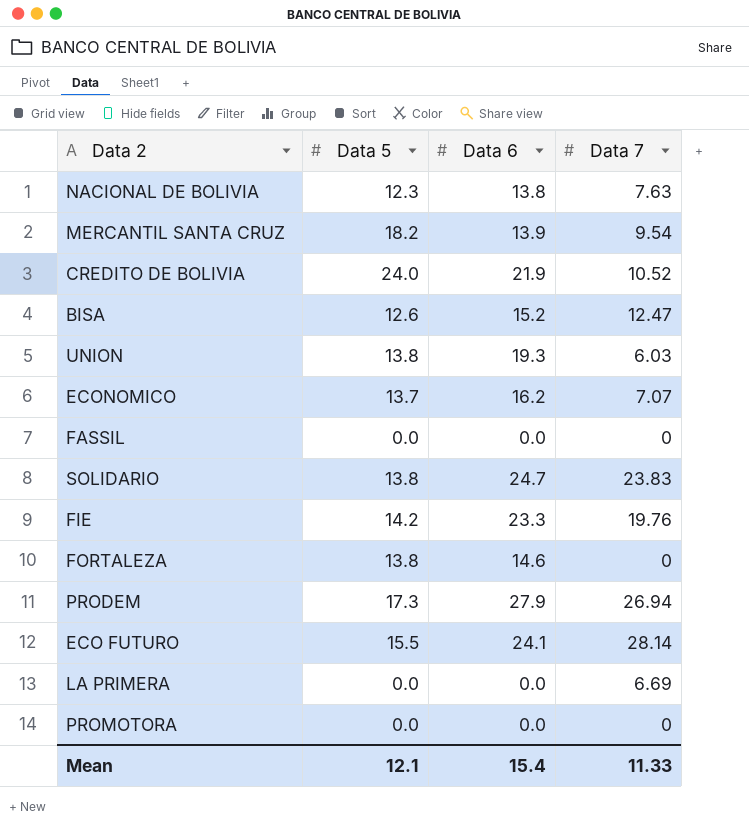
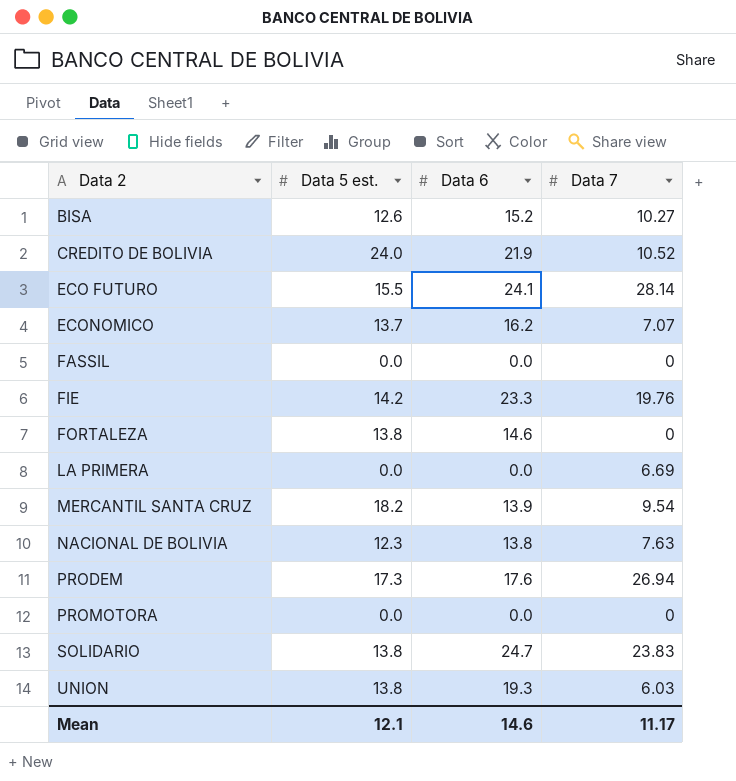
row order: none -> Data 2 ascending
column name: Data 5 -> Data 5 est.
BISA | Data 7: 12.47 -> 10.27
PRODEM | Data 6: 27.9 -> 17.6
Mean | Data 6: 15.4 -> 14.6
Mean | Data 7: 11.33 -> 11.17

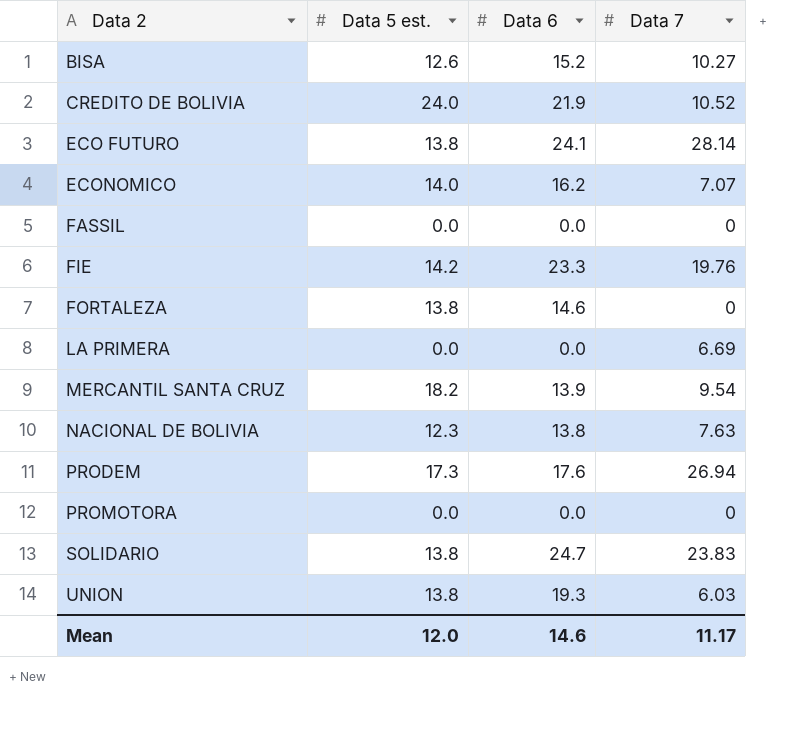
ECO FUTURO | Data 5 est.: 15.5 -> 13.8
ECONOMICO | Data 5 est.: 13.7 -> 14.0
Mean | Data 5 est.: 12.1 -> 12.0

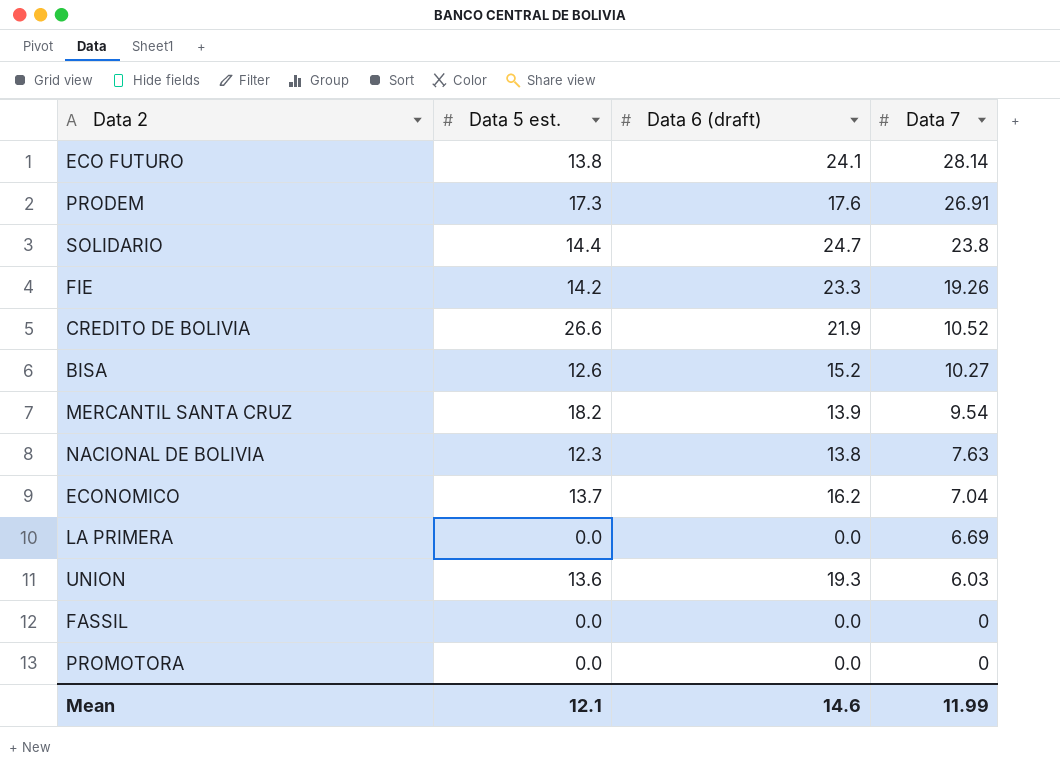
row order: Data 2 ascending -> Data 7 descending
column name: Data 6 -> Data 6 (draft)
row FORTALEZA: 13.8 | 14.6 | 0 -> none
PRODEM | Data 7: 26.94 -> 26.91
SOLIDARIO | Data 5 est.: 13.8 -> 14.4
SOLIDARIO | Data 7: 23.83 -> 23.8
FIE | Data 7: 19.76 -> 19.26
CREDITO DE BOLIVIA | Data 5 est.: 24.0 -> 26.6
ECONOMICO | Data 5 est.: 14.0 -> 13.7
ECONOMICO | Data 7: 7.07 -> 7.04
UNION | Data 5 est.: 13.8 -> 13.6
Mean | Data 5 est.: 12.0 -> 12.1
Mean | Data 7: 11.17 -> 11.99

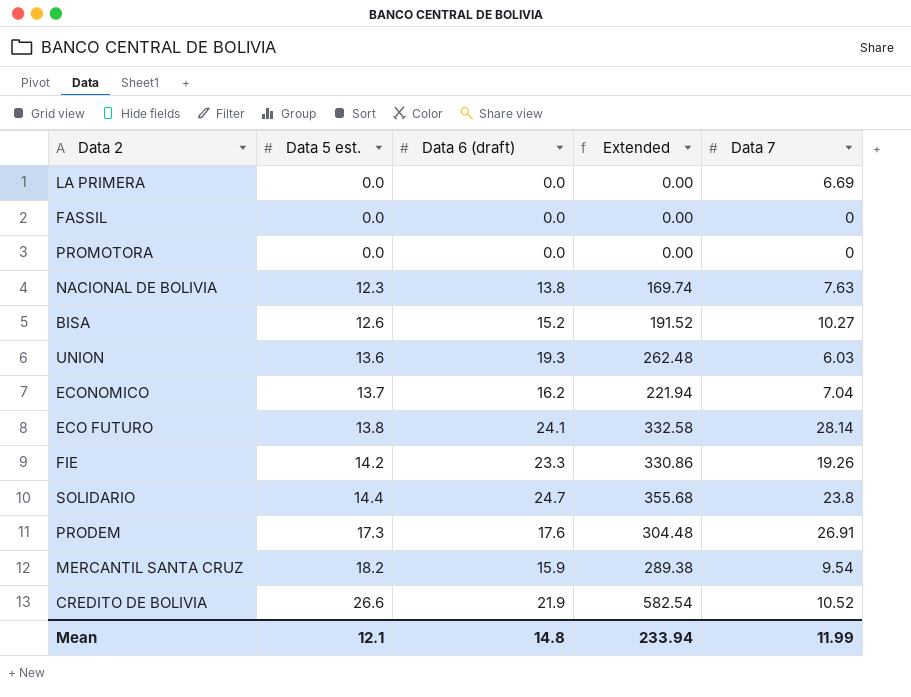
row order: Data 7 descending -> Data 5 est. ascending
column Extended | formula: none -> [Data 5 est.] * [Data 6 (draft)]
MERCANTIL SANTA CRUZ | Data 6 (draft): 13.9 -> 15.9
Mean | Data 6 (draft): 14.6 -> 14.8

